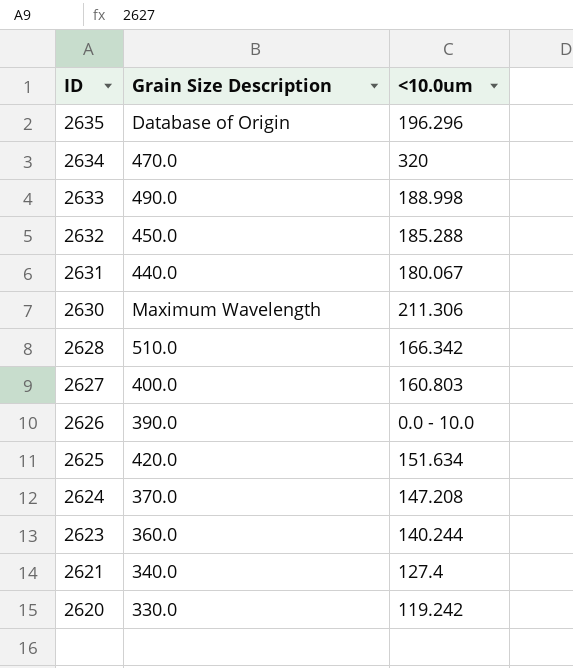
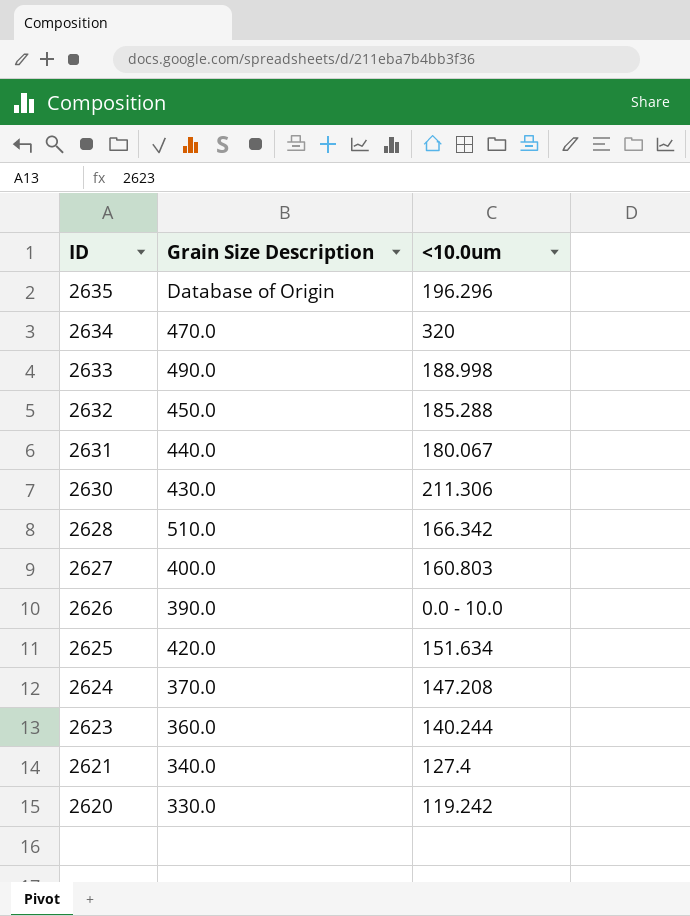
2630 | Grain Size Description: Maximum Wavelength -> 430.0

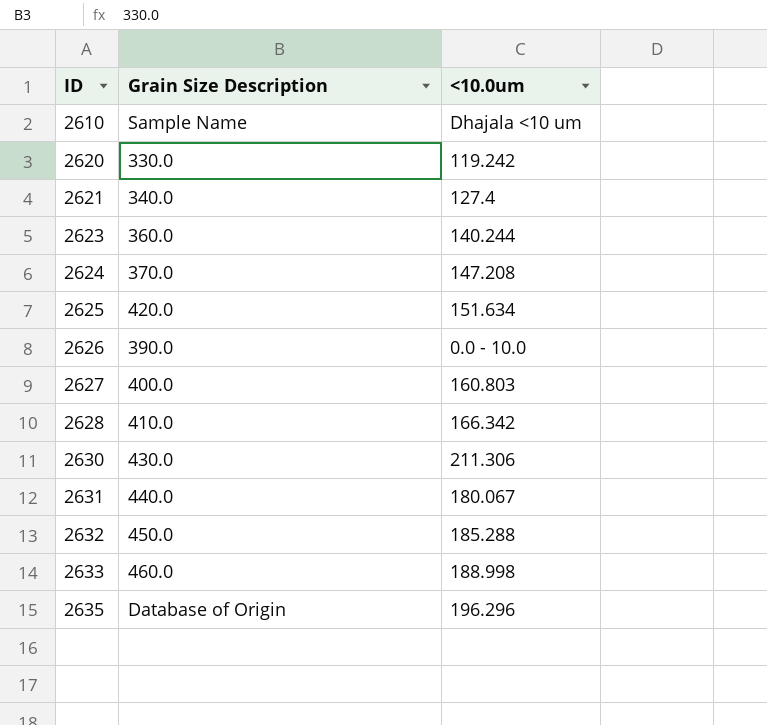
row order: ID descending -> ID ascending
row 2634: 470.0 | 320 -> none
row 2610: none -> Sample Name | Dhajala <10 um
2628 | Grain Size Description: 510.0 -> 410.0
2633 | Grain Size Description: 490.0 -> 460.0

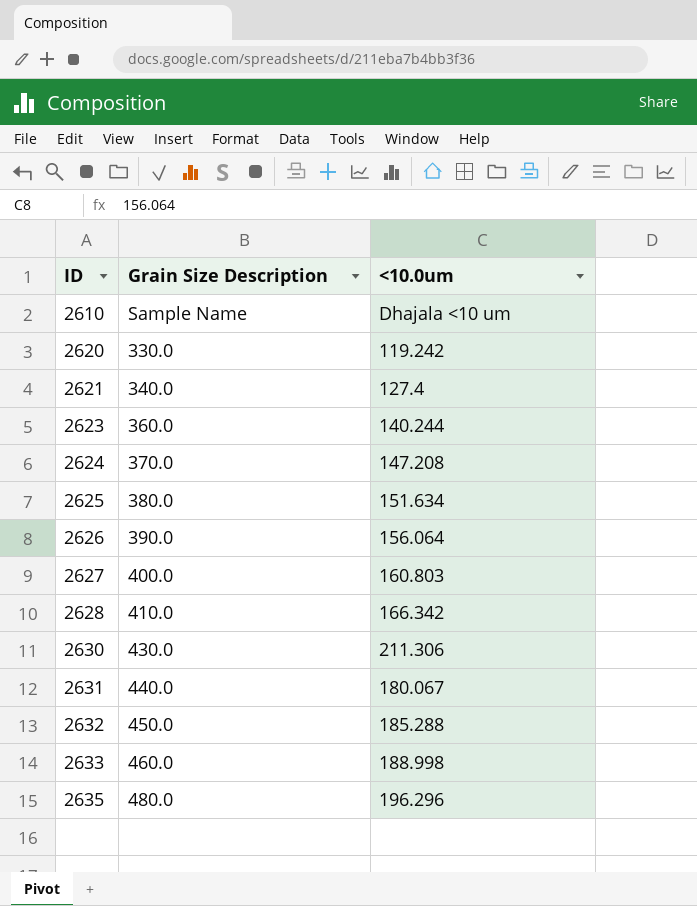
2625 | Grain Size Description: 420.0 -> 380.0
2626 | <10.0um: 0.0 - 10.0 -> 156.064
2635 | Grain Size Description: Database of Origin -> 480.0

